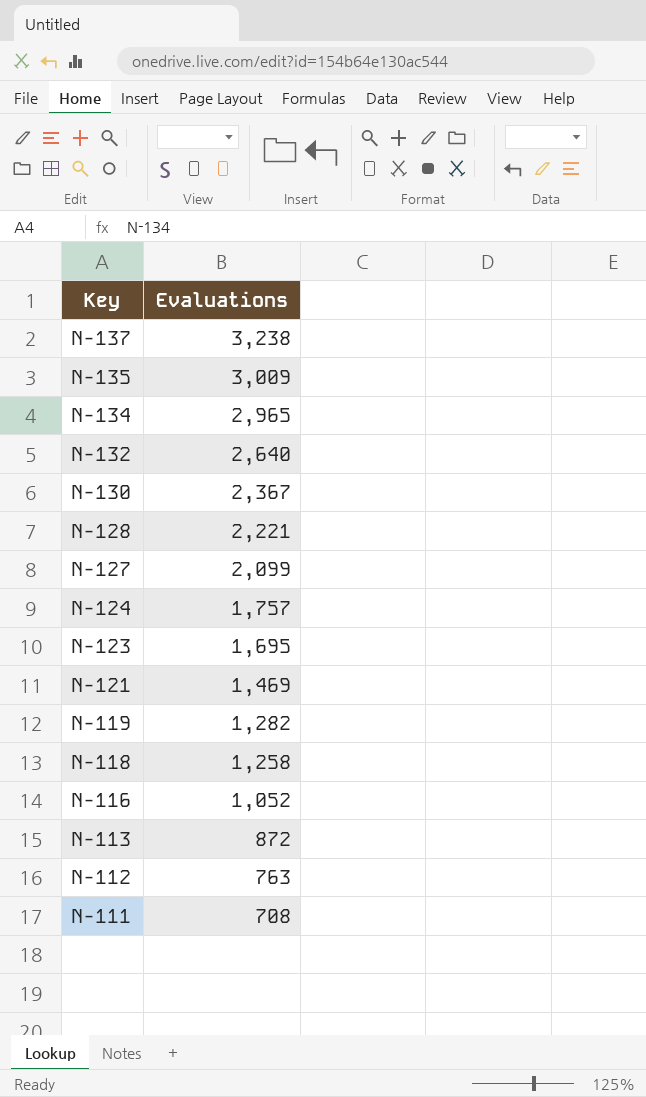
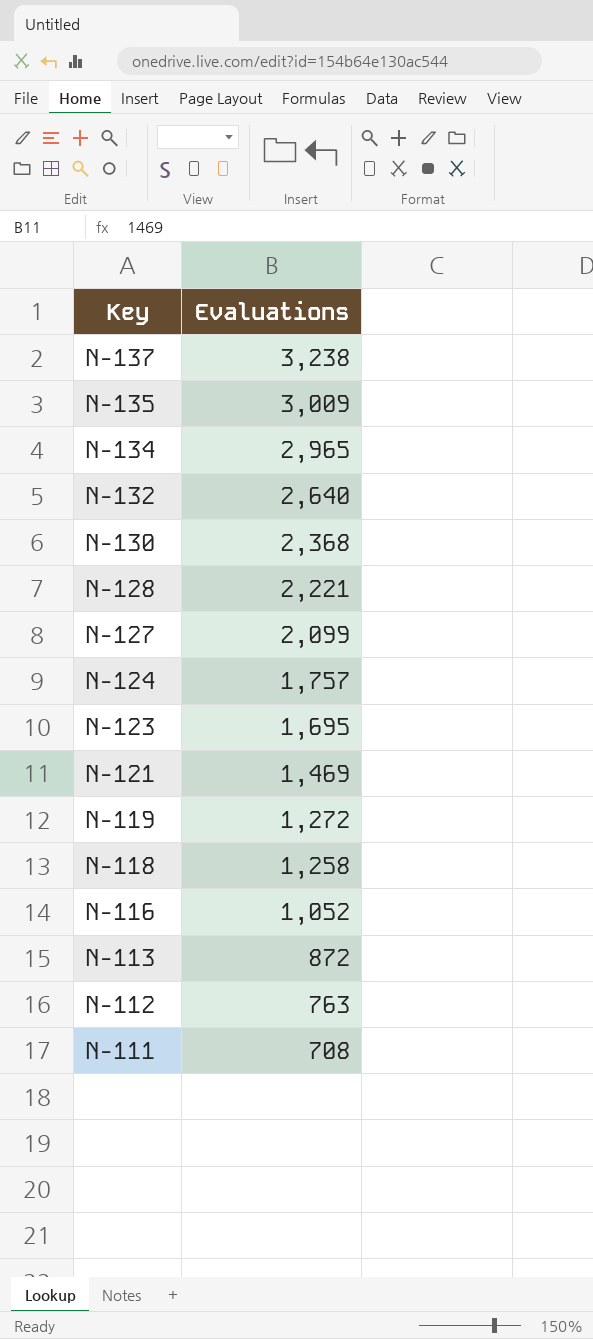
N-130 | Evaluations: 2,367 -> 2,368
N-119 | Evaluations: 1,282 -> 1,272

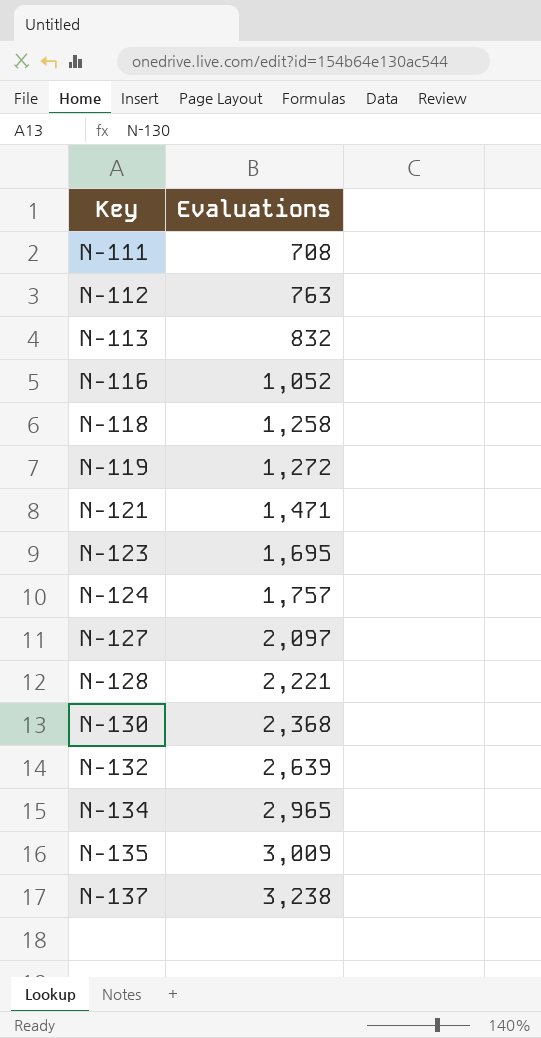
row order: Key descending -> Key ascending
N-113 | Evaluations: 872 -> 832
N-121 | Evaluations: 1,469 -> 1,471
N-127 | Evaluations: 2,099 -> 2,097
N-132 | Evaluations: 2,640 -> 2,639

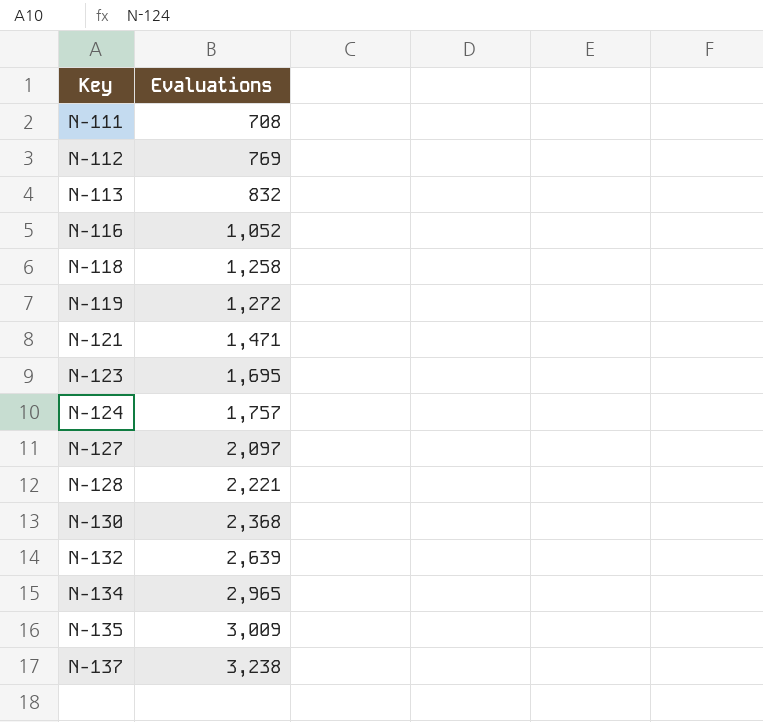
N-112 | Evaluations: 763 -> 769

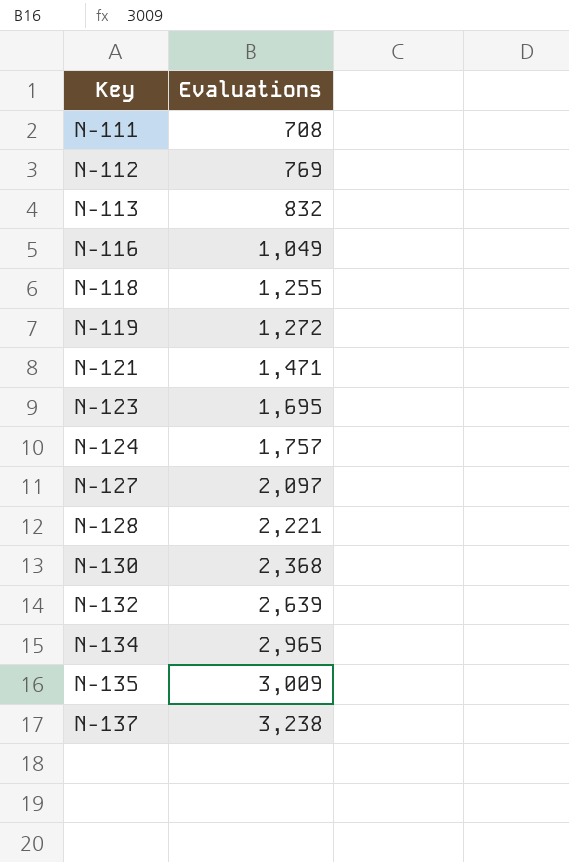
N-116 | Evaluations: 1,052 -> 1,049
N-118 | Evaluations: 1,258 -> 1,255

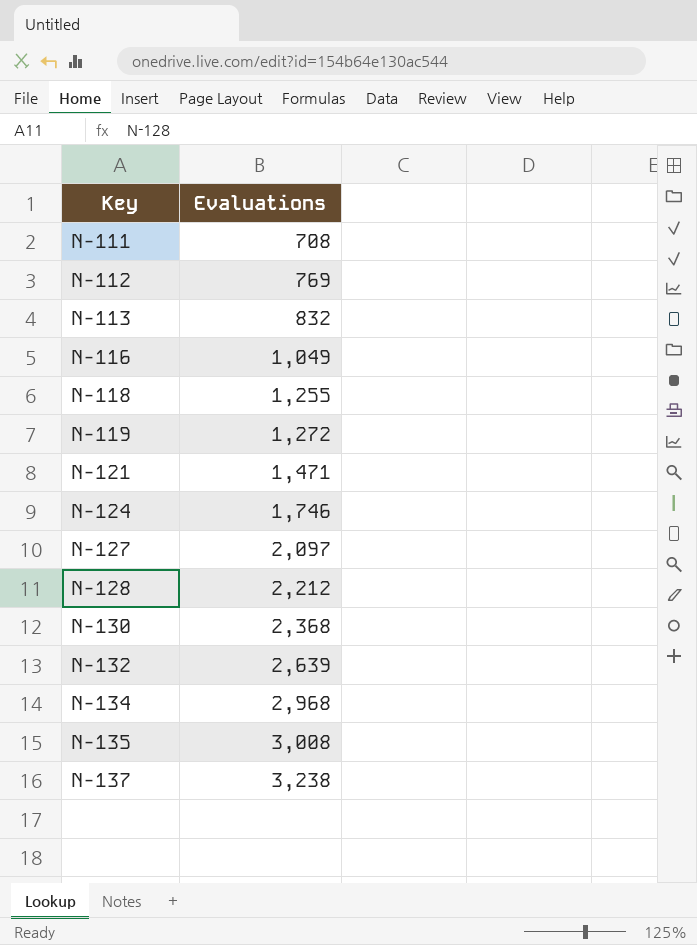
row N-123: 1,695 -> none
N-124 | Evaluations: 1,757 -> 1,746
N-128 | Evaluations: 2,221 -> 2,212
N-134 | Evaluations: 2,965 -> 2,968
N-135 | Evaluations: 3,009 -> 3,008

